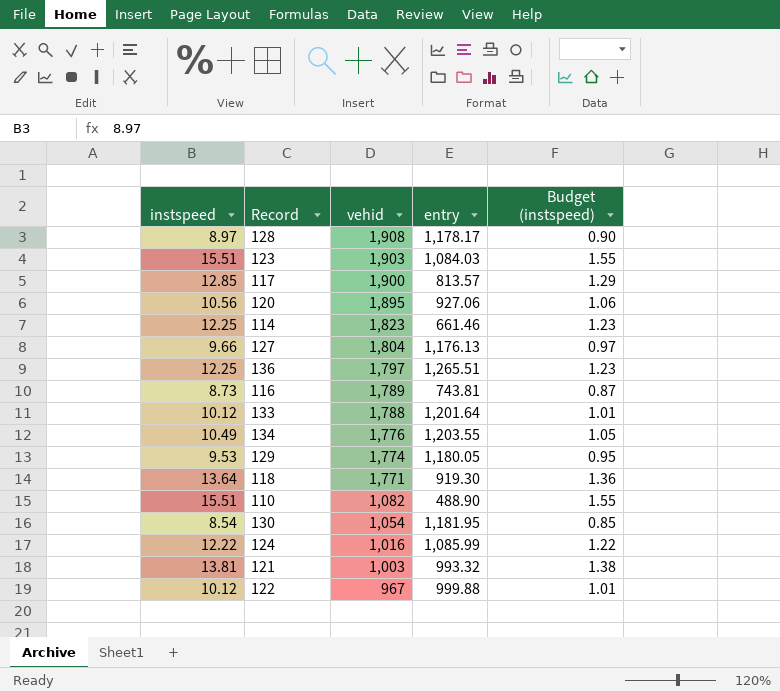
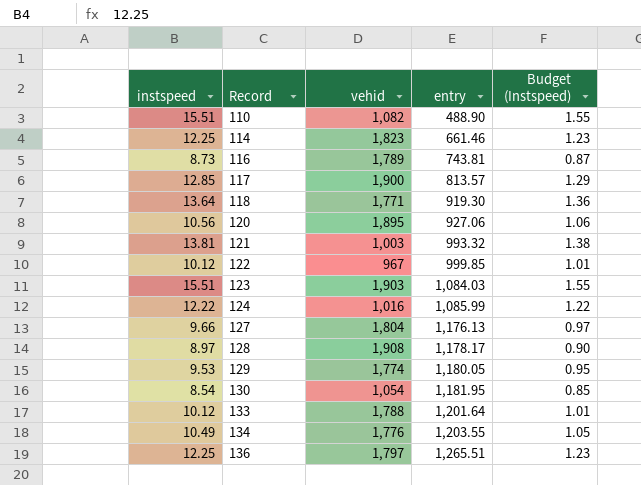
row order: vehid descending -> Record ascending
column name: Budget (instspeed) -> Budget (Instspeed)
122 | entry: 999.88 -> 999.85

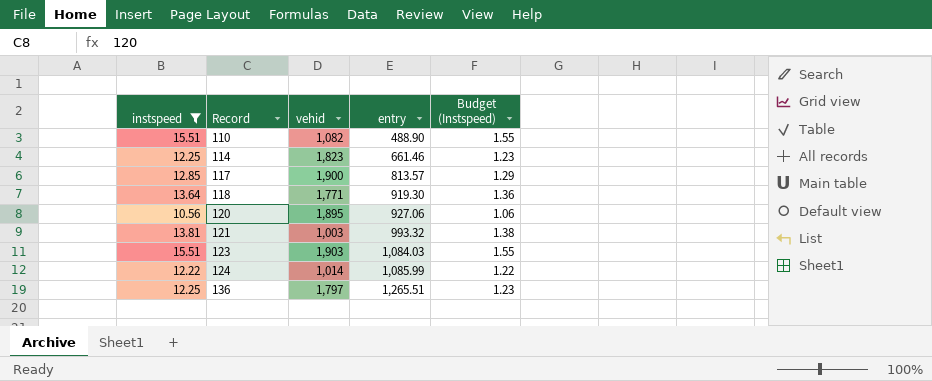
filter: none -> instspeed >= 10.56
124 | vehid: 1,016 -> 1,014

